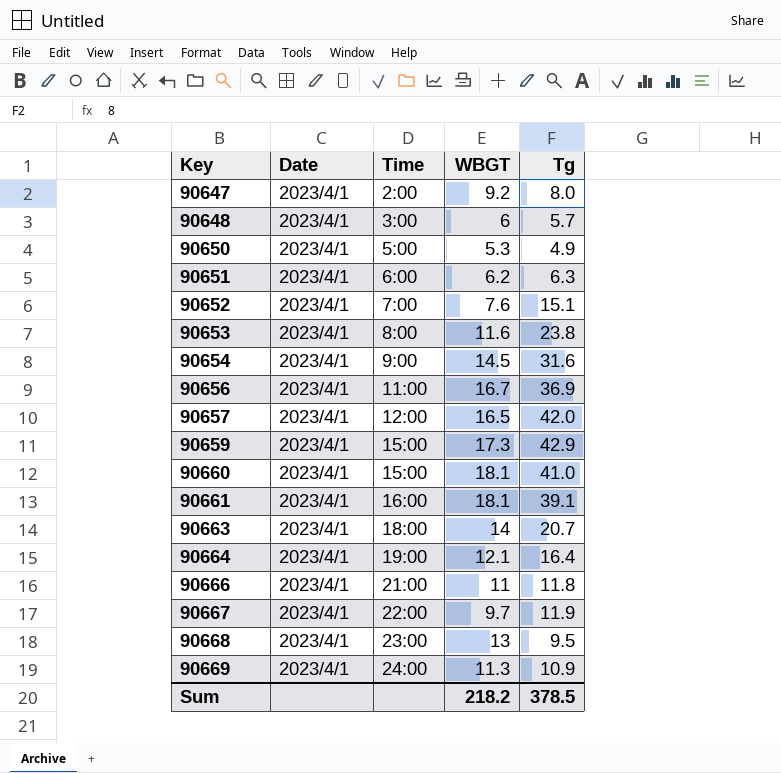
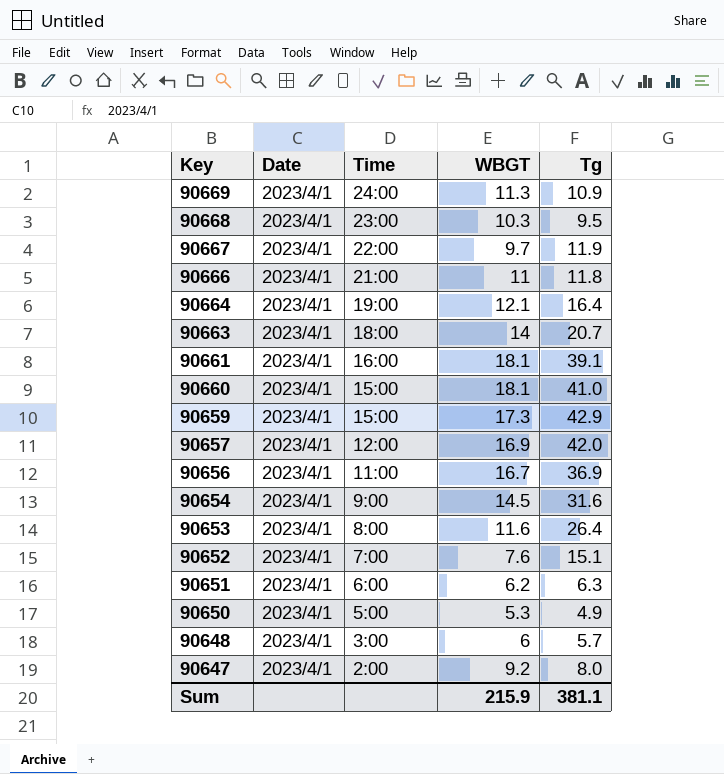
row order: Key ascending -> Key descending
90668 | WBGT: 13 -> 10.3
90657 | WBGT: 16.5 -> 16.9
90653 | Tg: 23.8 -> 26.4
Sum | WBGT: 218.2 -> 215.9
Sum | Tg: 378.5 -> 381.1

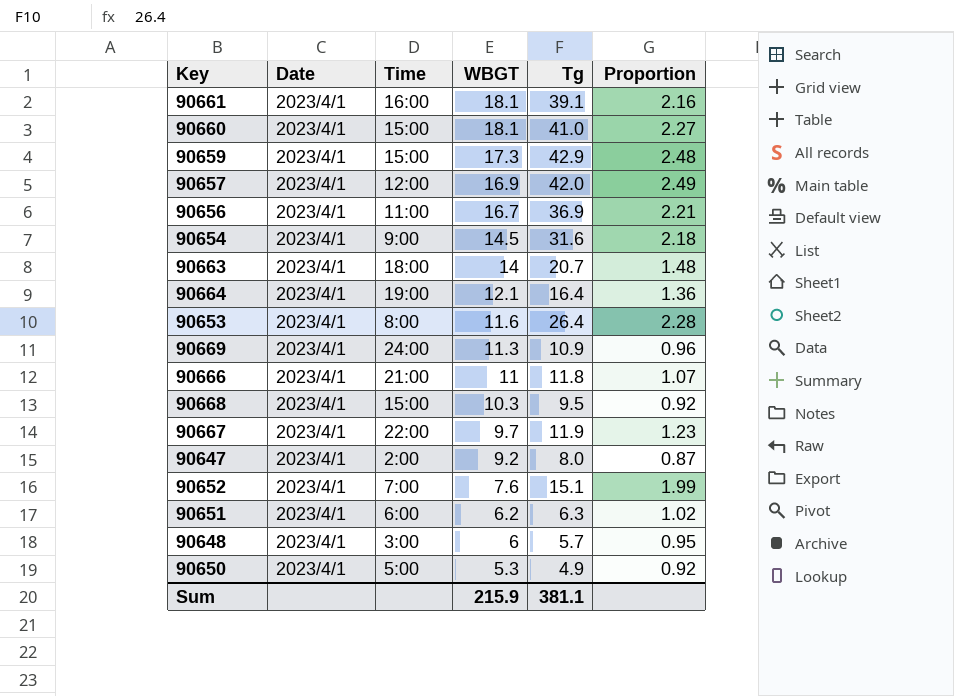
row order: Key descending -> WBGT descending
column Proportion | formula: none -> [Tg] / [WBGT]
90668 | Time: 23:00 -> 15:00

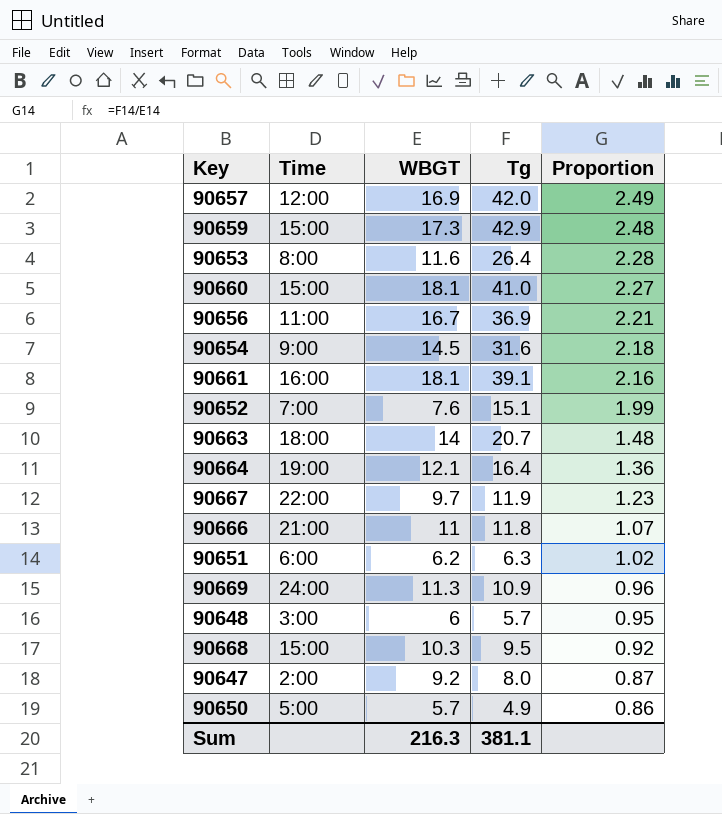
row order: WBGT descending -> Proportion descending
column Date | position: 2 -> none
90650 | WBGT: 5.3 -> 5.7
90650 | Proportion: 0.92 -> 0.86
Sum | WBGT: 215.9 -> 216.3

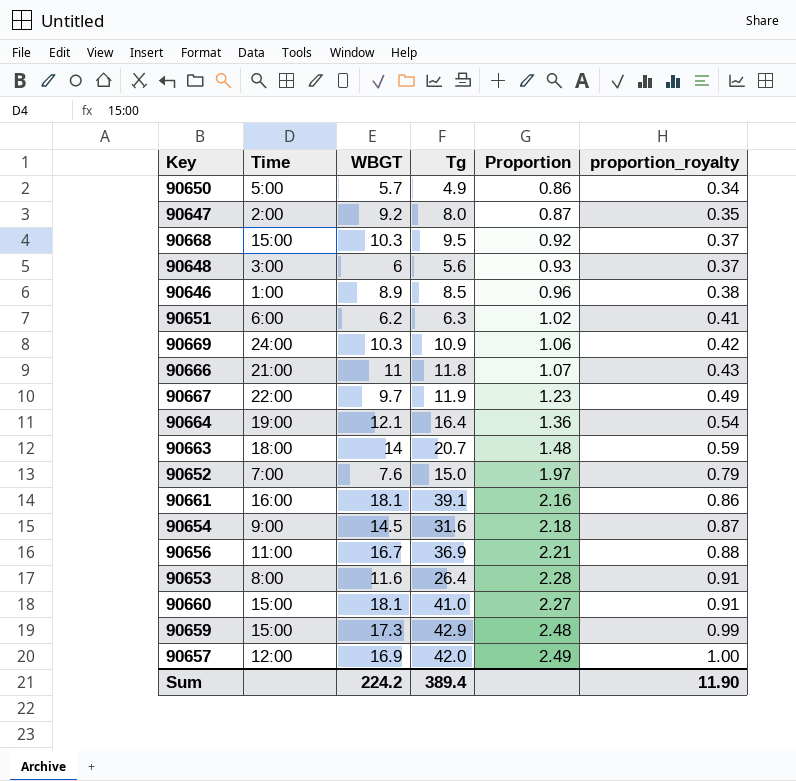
row order: Proportion descending -> proportion_royalty ascending
column proportion_royalty | formula: none -> [Proportion] * 0.4
90648 | Tg: 5.7 -> 5.6
90648 | Proportion: 0.95 -> 0.93
row 90646: none -> 1:00 | 8.9 | 8.5 | 0.96 | 0.38
90669 | WBGT: 11.3 -> 10.3
90669 | Proportion: 0.96 -> 1.06
90652 | Tg: 15.1 -> 15.0
90652 | Proportion: 1.99 -> 1.97
Sum | WBGT: 216.3 -> 224.2
Sum | Tg: 381.1 -> 389.4

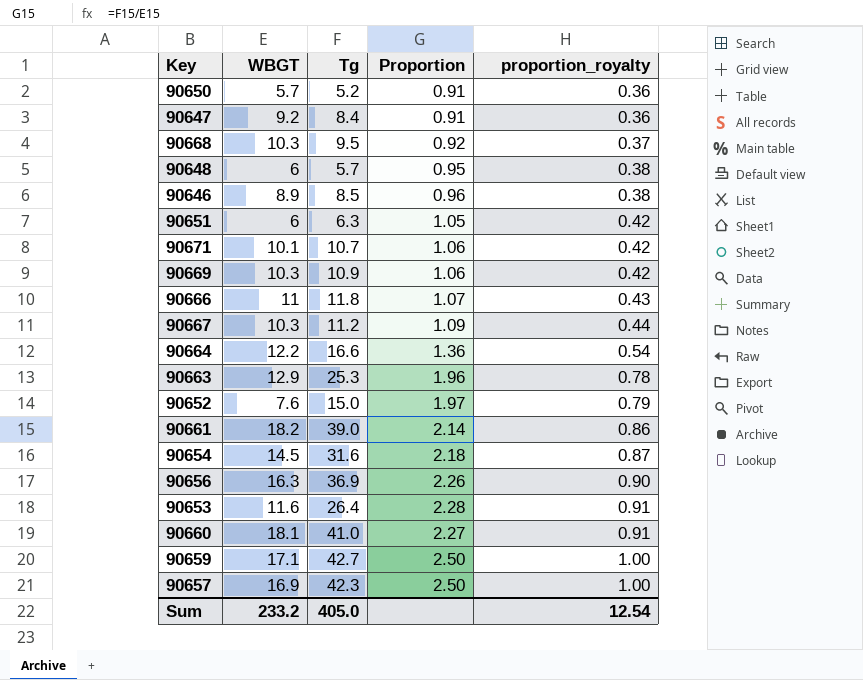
column Time | position: 2 -> none
90650 | Tg: 4.9 -> 5.2
90650 | Proportion: 0.86 -> 0.91
90650 | proportion_royalty: 0.34 -> 0.36
90647 | Tg: 8.0 -> 8.4
90647 | Proportion: 0.87 -> 0.91
90647 | proportion_royalty: 0.35 -> 0.36
90648 | Tg: 5.6 -> 5.7
90648 | Proportion: 0.93 -> 0.95
90648 | proportion_royalty: 0.37 -> 0.38
90651 | WBGT: 6.2 -> 6
90651 | Proportion: 1.02 -> 1.05
90651 | proportion_royalty: 0.41 -> 0.42
row 90671: none -> 10.1 | 10.7 | 1.06 | 0.42
90667 | WBGT: 9.7 -> 10.3
90667 | Tg: 11.9 -> 11.2
90667 | Proportion: 1.23 -> 1.09
90667 | proportion_royalty: 0.49 -> 0.44
90664 | WBGT: 12.1 -> 12.2
90664 | Tg: 16.4 -> 16.6
90663 | WBGT: 14 -> 12.9
90663 | Tg: 20.7 -> 25.3
90663 | Proportion: 1.48 -> 1.96
90663 | proportion_royalty: 0.59 -> 0.78
90661 | WBGT: 18.1 -> 18.2
90661 | Tg: 39.1 -> 39.0
90661 | Proportion: 2.16 -> 2.14
90656 | WBGT: 16.7 -> 16.3
90656 | Proportion: 2.21 -> 2.26
90656 | proportion_royalty: 0.88 -> 0.90
90659 | WBGT: 17.3 -> 17.1
90659 | Tg: 42.9 -> 42.7
90659 | Proportion: 2.48 -> 2.50
90659 | proportion_royalty: 0.99 -> 1.00
90657 | Tg: 42.0 -> 42.3
90657 | Proportion: 2.49 -> 2.50
Sum | WBGT: 224.2 -> 233.2
Sum | Tg: 389.4 -> 405.0
Sum | proportion_royalty: 11.90 -> 12.54

